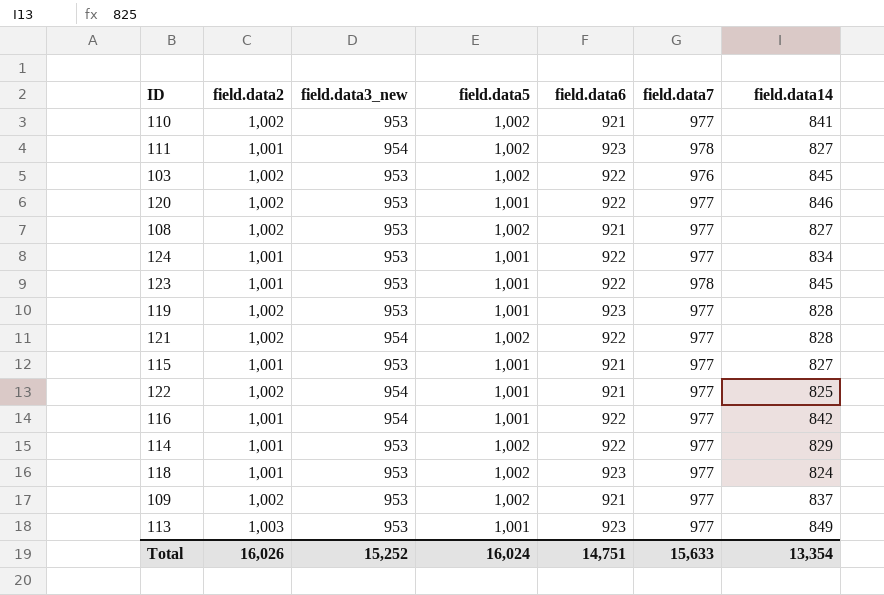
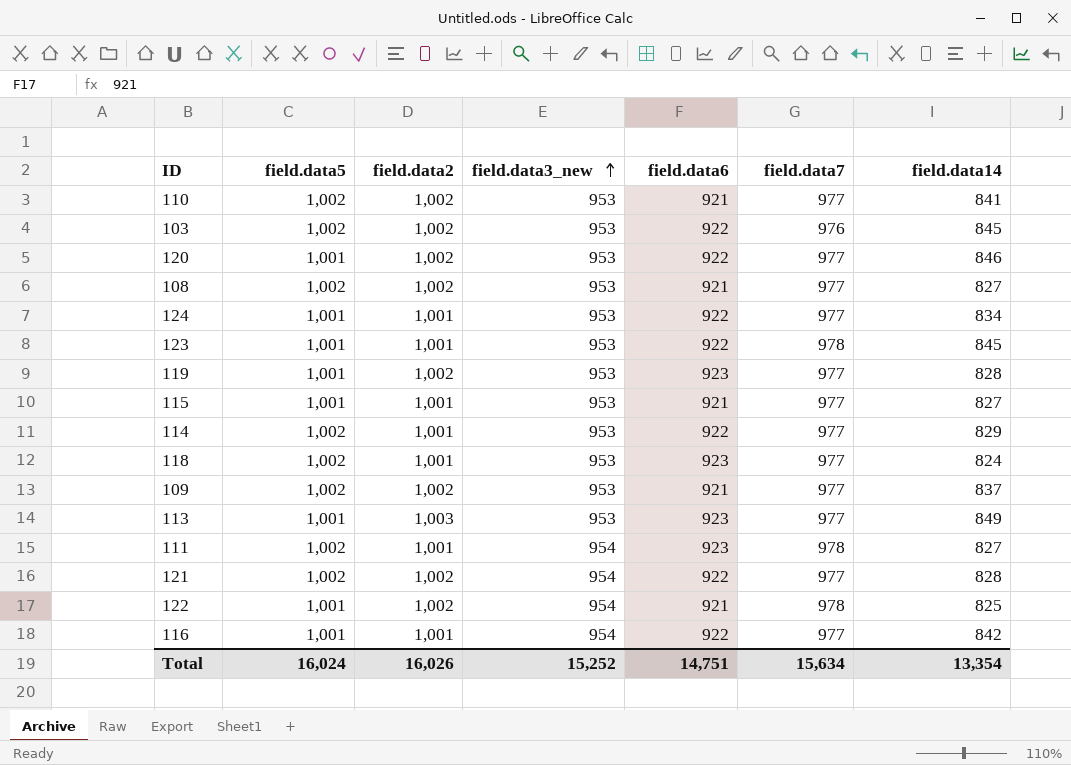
row order: none -> field.data3_new ascending
column field.data5 | position: 4 -> 2
122 | field.data7: 977 -> 978
Total | field.data7: 15,633 -> 15,634

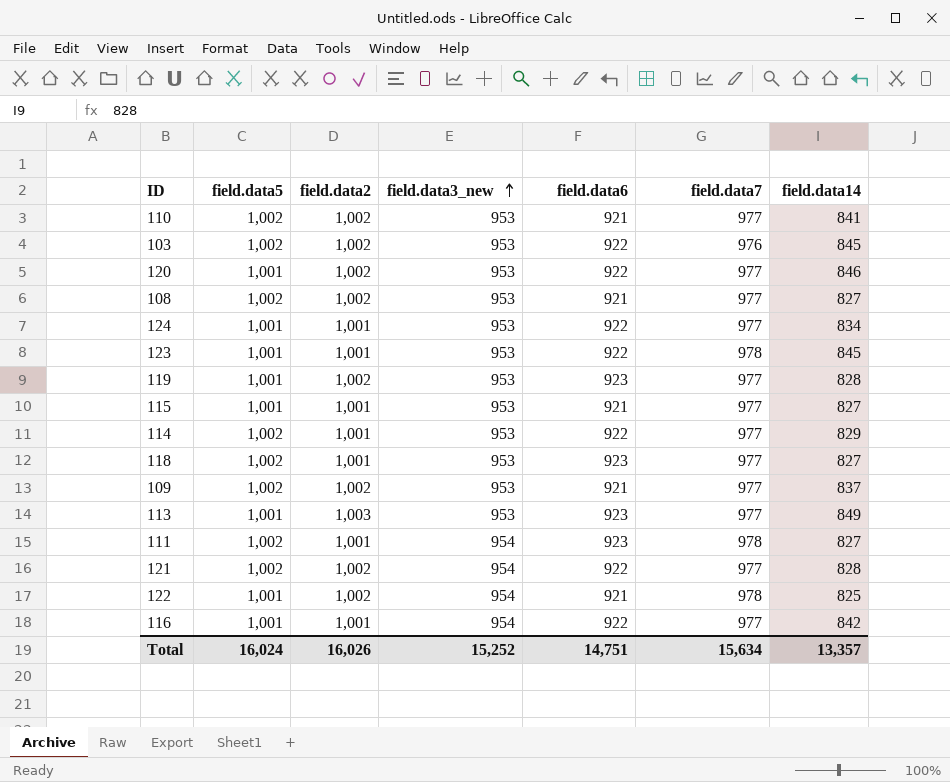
118 | field.data14: 824 -> 827
Total | field.data14: 13,354 -> 13,357

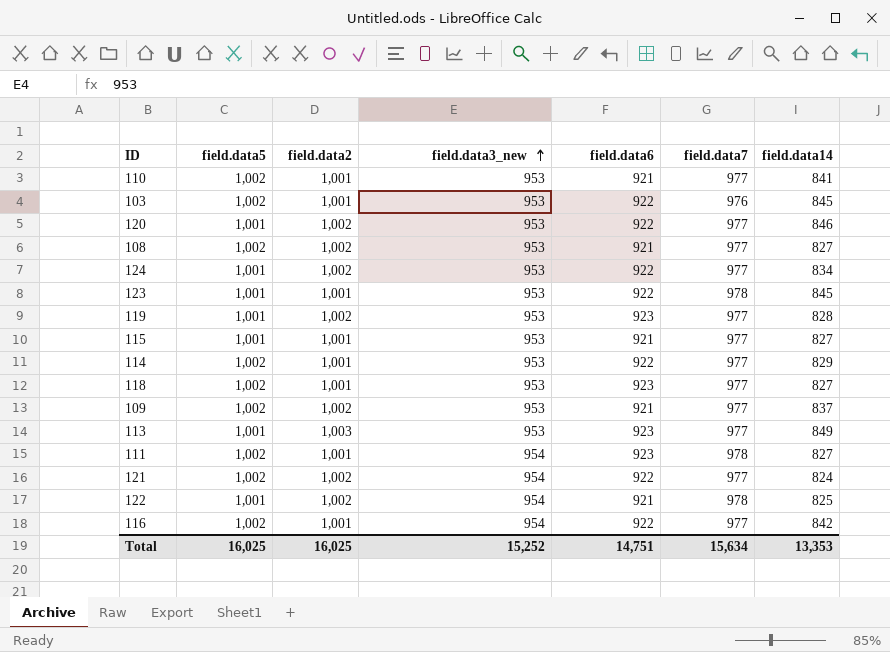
110 | field.data2: 1,002 -> 1,001
103 | field.data2: 1,002 -> 1,001
124 | field.data2: 1,001 -> 1,002
121 | field.data14: 828 -> 824
116 | field.data5: 1,001 -> 1,002
Total | field.data5: 16,024 -> 16,025
Total | field.data2: 16,026 -> 16,025
Total | field.data14: 13,357 -> 13,353

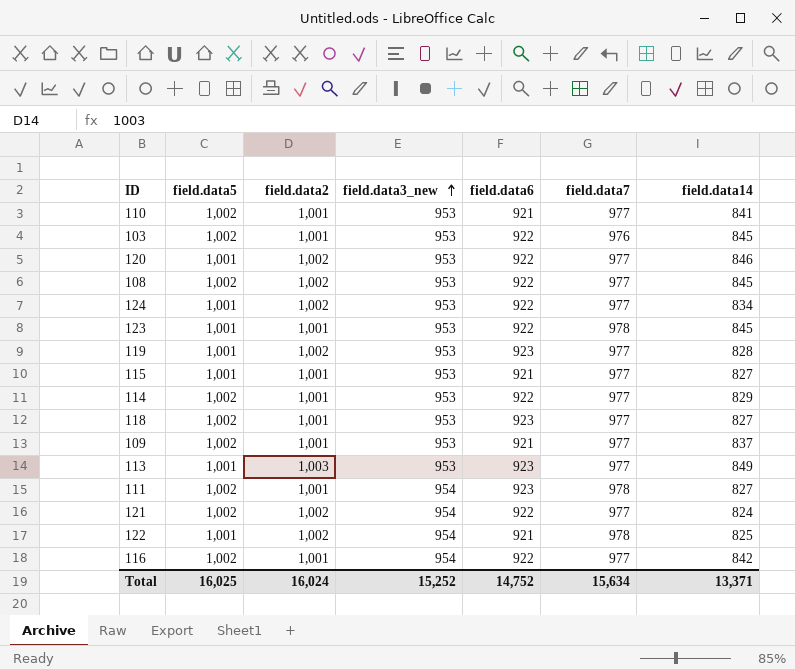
108 | field.data6: 921 -> 922
108 | field.data14: 827 -> 845
109 | field.data2: 1,002 -> 1,001
Total | field.data2: 16,025 -> 16,024
Total | field.data6: 14,751 -> 14,752
Total | field.data14: 13,353 -> 13,371

